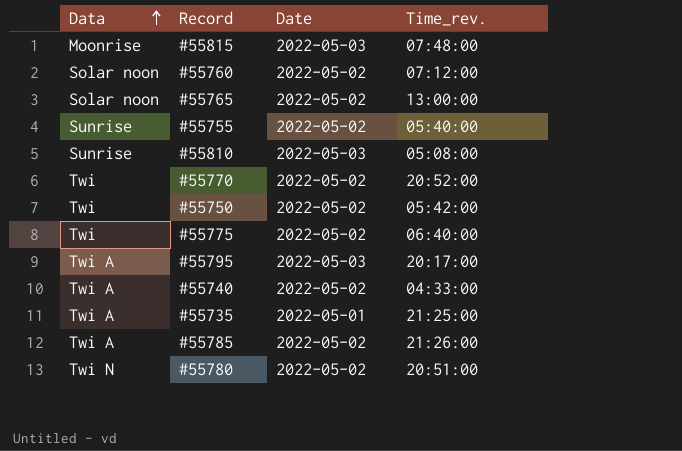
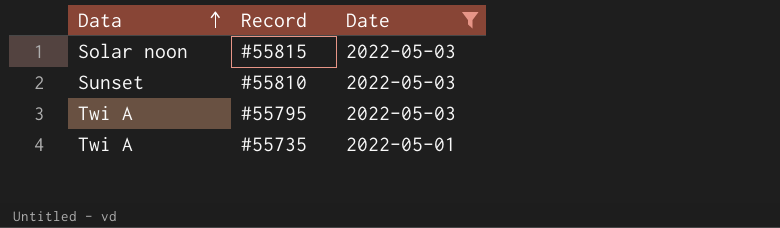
filter: none -> Date != 2022-05-02
column Time_rev. | position: 4 -> none
#55815 | Data: Moonrise -> Solar noon
#55810 | Data: Sunrise -> Sunset

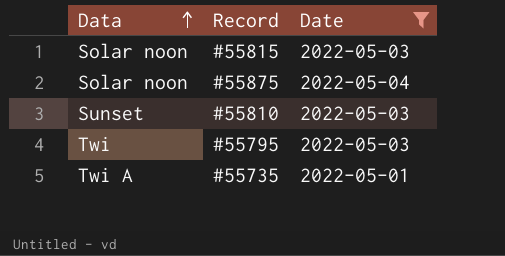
row #55875: none -> Solar noon | 2022-05-04
#55795 | Data: Twi A -> Twi

